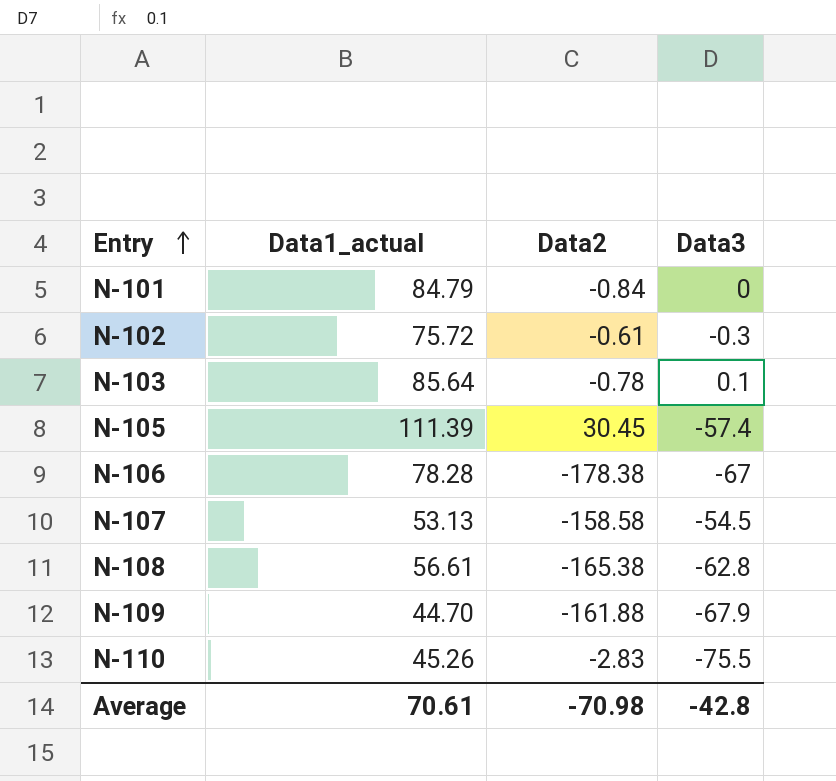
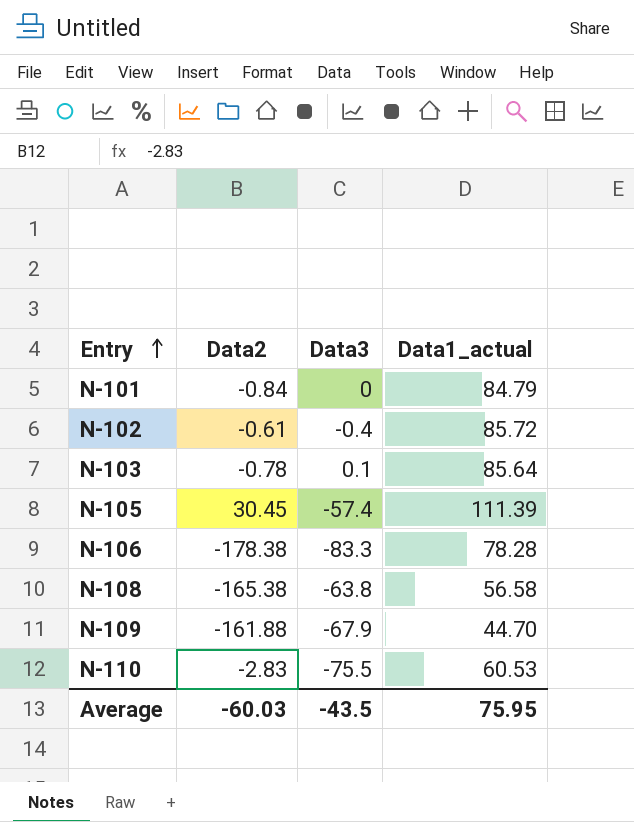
column Data1_actual | position: 2 -> 4
row N-107: 53.13 | -158.58 | -54.5 -> none
N-102 | Data3: -0.3 -> -0.4
N-102 | Data1_actual: 75.72 -> 85.72
N-106 | Data3: -67 -> -83.3
N-108 | Data3: -62.8 -> -63.8
N-108 | Data1_actual: 56.61 -> 56.58
N-110 | Data1_actual: 45.26 -> 60.53
Average | Data2: -70.98 -> -60.03
Average | Data3: -42.8 -> -43.5
Average | Data1_actual: 70.61 -> 75.95

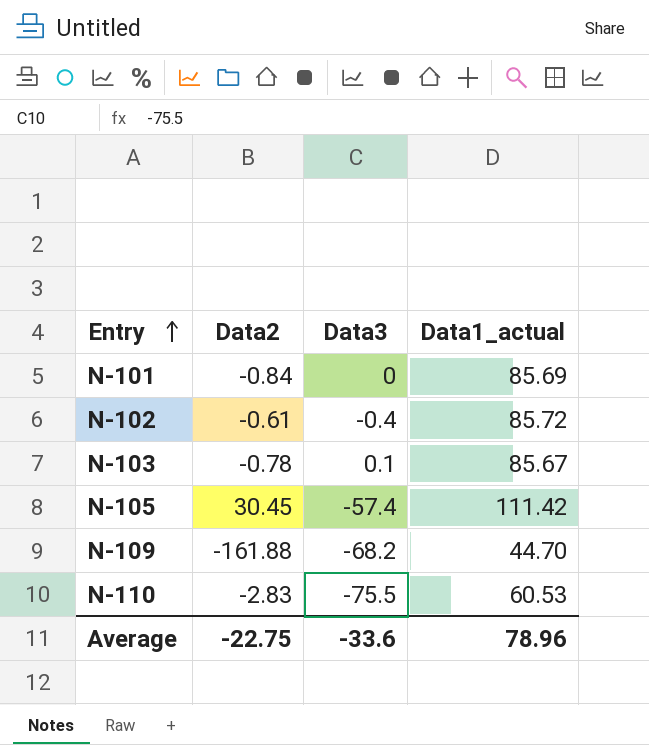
row N-106: -178.38 | -83.3 | 78.28 -> none
row N-108: -165.38 | -63.8 | 56.58 -> none
N-101 | Data1_actual: 84.79 -> 85.69
N-103 | Data1_actual: 85.64 -> 85.67
N-105 | Data1_actual: 111.39 -> 111.42
N-109 | Data3: -67.9 -> -68.2
Average | Data2: -60.03 -> -22.75
Average | Data3: -43.5 -> -33.6
Average | Data1_actual: 75.95 -> 78.96

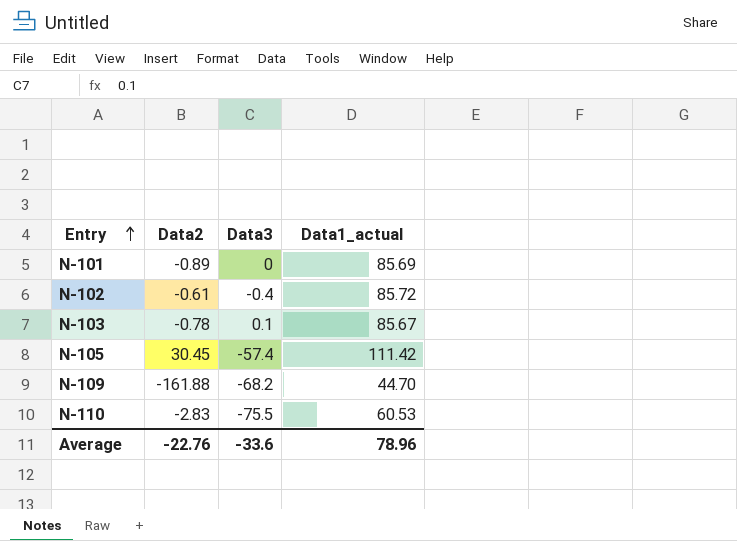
N-101 | Data2: -0.84 -> -0.89
Average | Data2: -22.75 -> -22.76

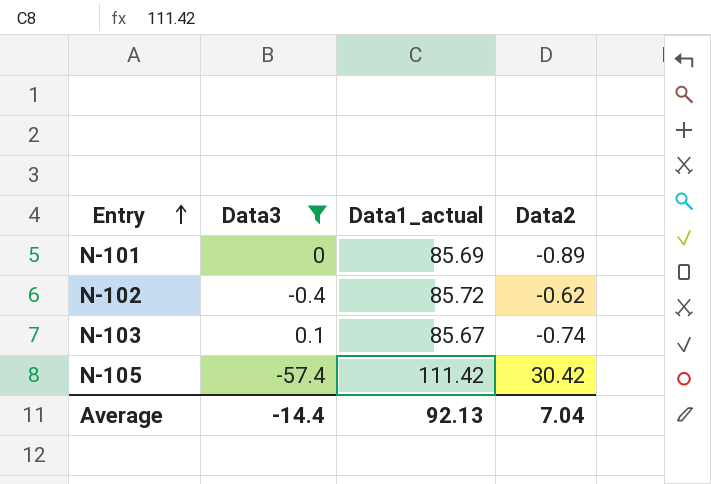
filter: none -> Data3 >= -57.4
column Data2 | position: 2 -> 4
N-102 | Data2: -0.61 -> -0.62
N-103 | Data2: -0.78 -> -0.74
N-105 | Data2: 30.45 -> 30.42
Average | Data3: -33.6 -> -14.4
Average | Data1_actual: 78.96 -> 92.13
Average | Data2: -22.76 -> 7.04

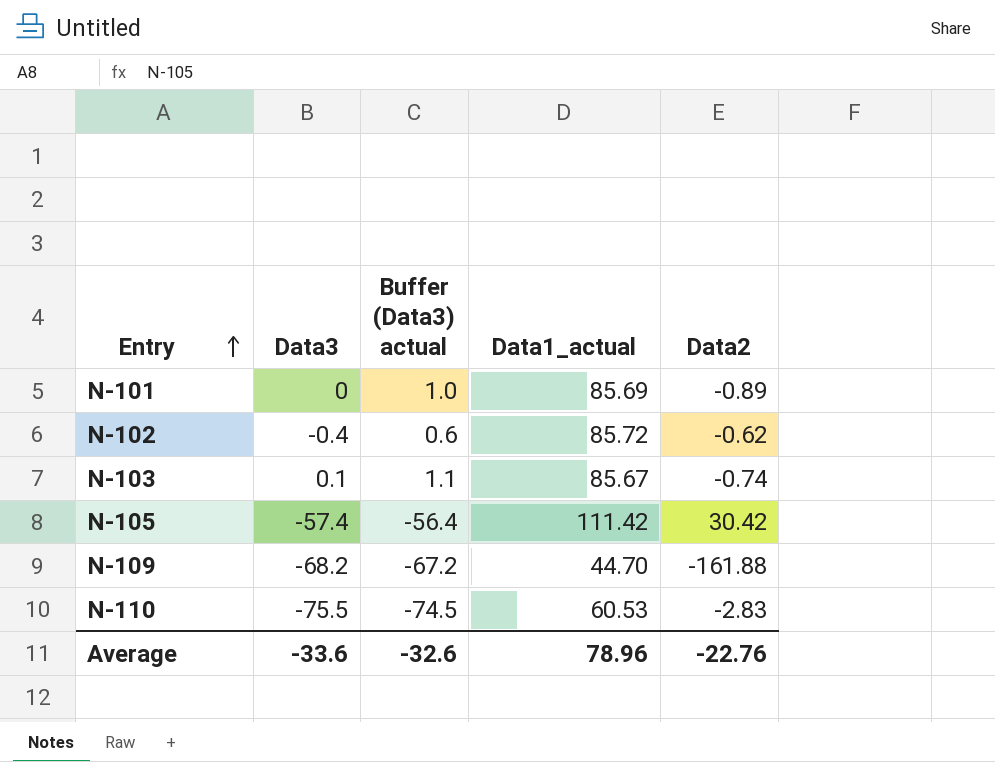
filter: Data3 >= -57.4 -> none
column Buffer (Data3) actual | formula: none -> [Data3] + 1
Average | Data3: -14.4 -> -33.6
Average | Data1_actual: 92.13 -> 78.96
Average | Data2: 7.04 -> -22.76

